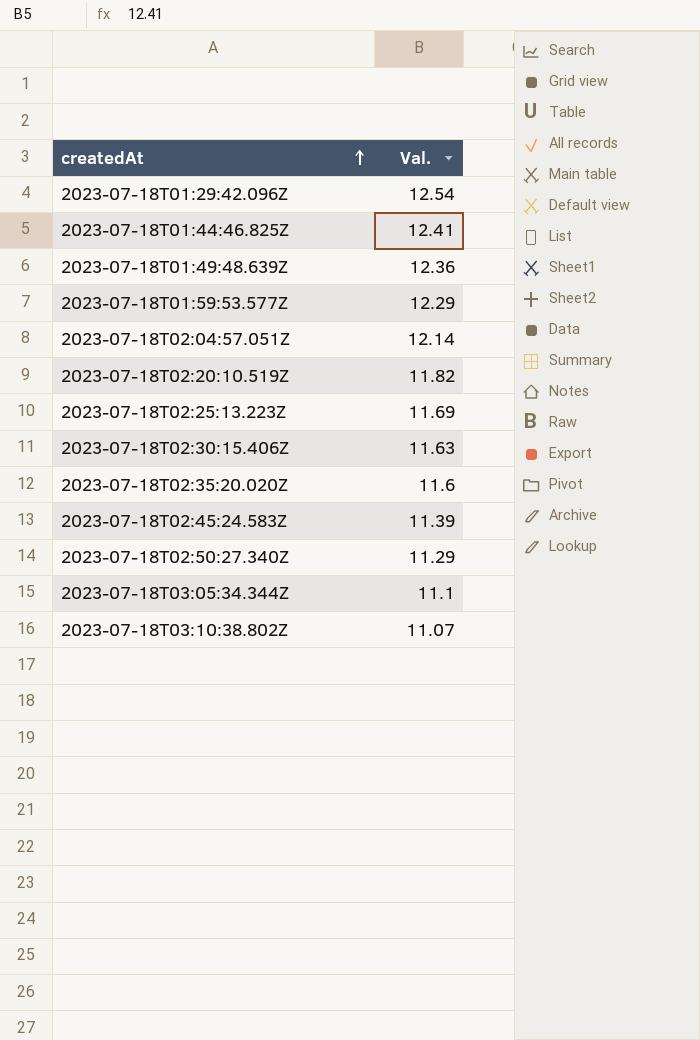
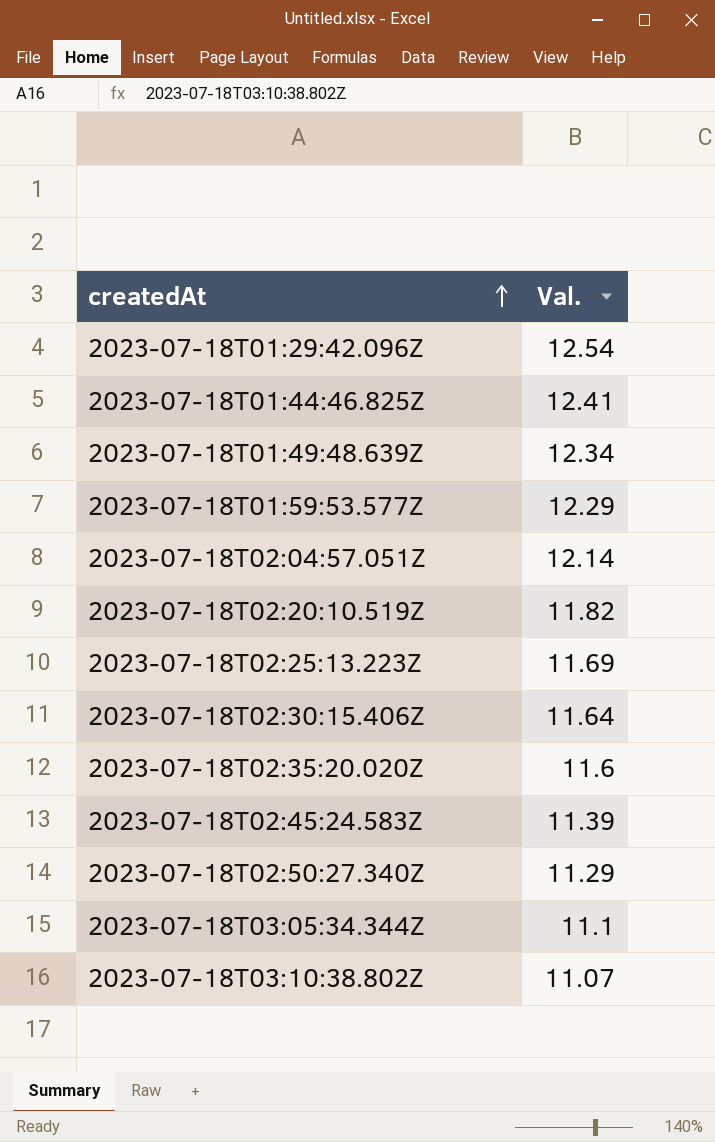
2023-07-18T01:49:48.639Z | Val.: 12.36 -> 12.34
2023-07-18T02:30:15.406Z | Val.: 11.63 -> 11.64

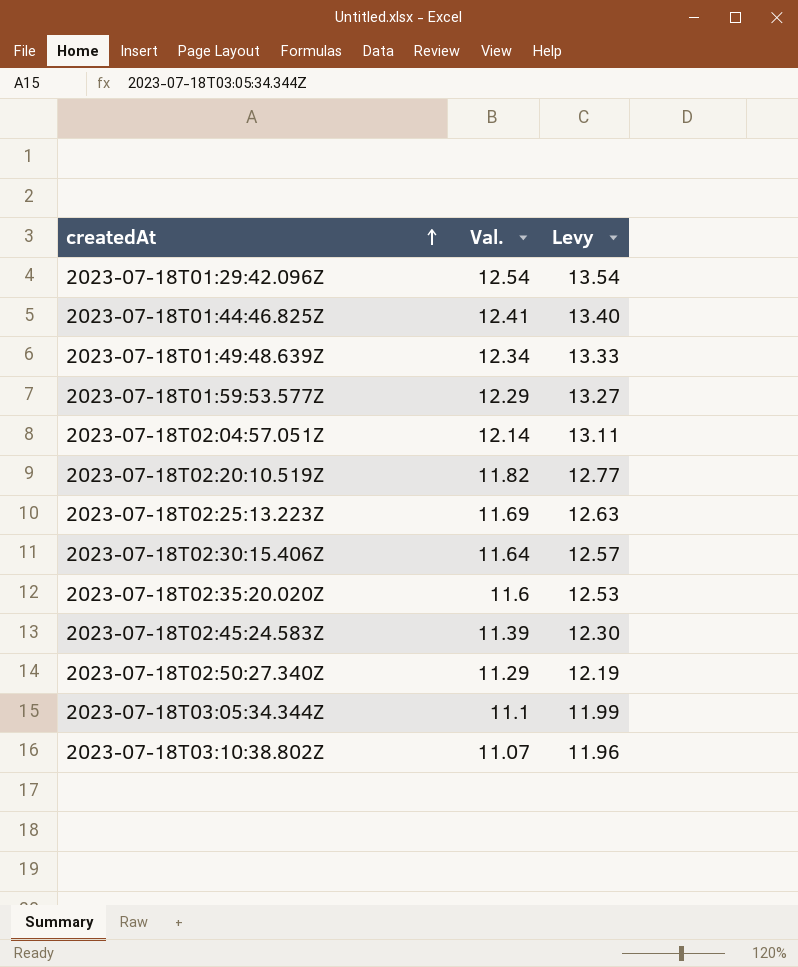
column Levy | formula: none -> [Val.] * 1.08

